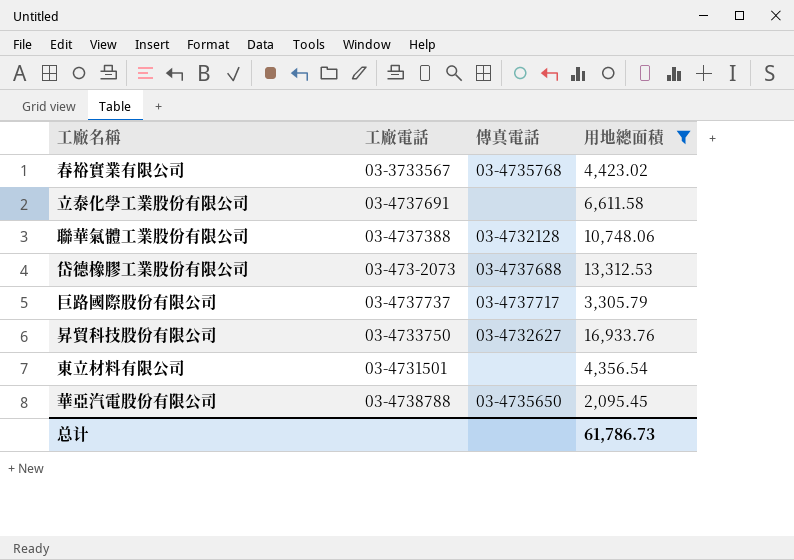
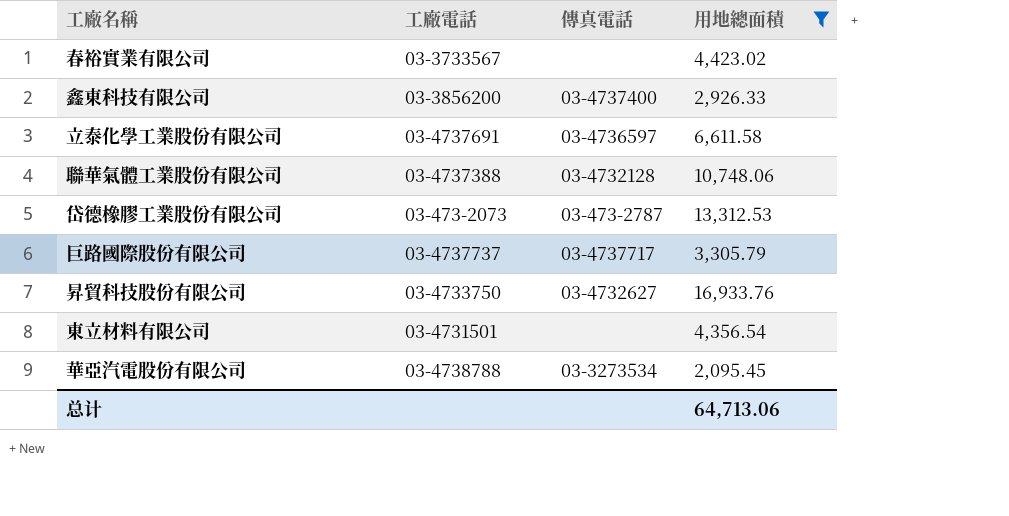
春裕實業有限公司 | 傳真電話: 03-4735768 -> none
row 鑫東科技有限公司: none -> 03-3856200 | 03-4737400 | 2,926.33
立泰化學工業股份有限公司 | 傳真電話: none -> 03-4736597
岱德橡膠工業股份有限公司 | 傳真電話: 03-4737688 -> 03-473-2787
華亞汽電股份有限公司 | 傳真電話: 03-4735650 -> 03-3273534
总计 | 用地總面積: 61,786.73 -> 64,713.06

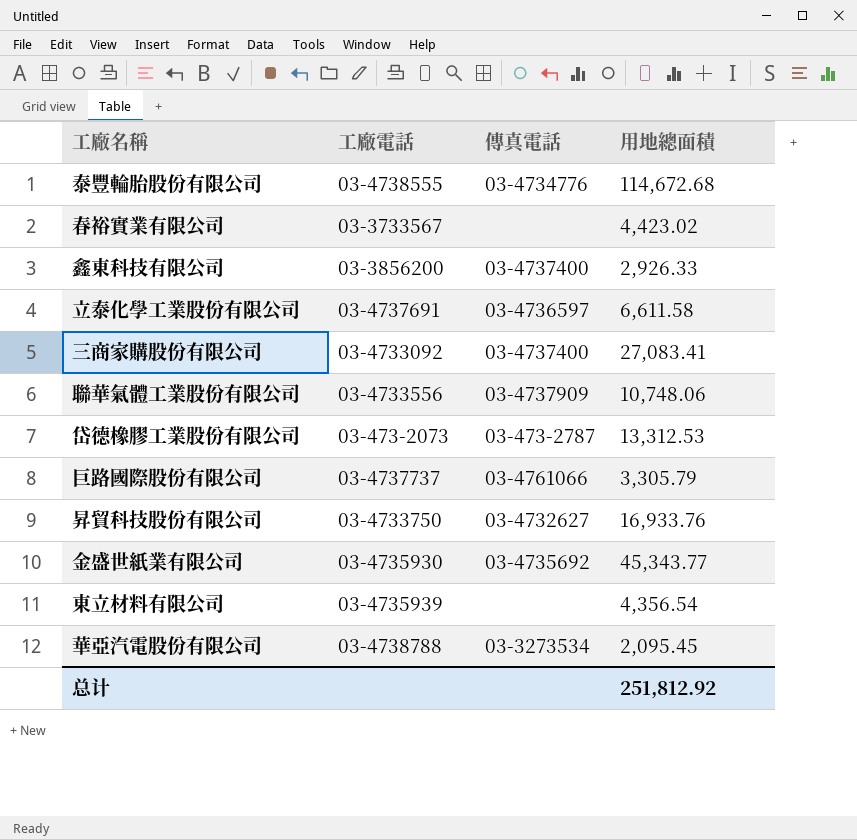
filter: 用地總面積 <= 16,933.76 -> none
聯華氣體工業股份有限公司 | 工廠電話: 03-4737388 -> 03-4733556
聯華氣體工業股份有限公司 | 傳真電話: 03-4732128 -> 03-4737909
巨路國際股份有限公司 | 傳真電話: 03-4737717 -> 03-4761066
東立材料有限公司 | 工廠電話: 03-4731501 -> 03-4735939
总计 | 用地總面積: 64,713.06 -> 251,812.92

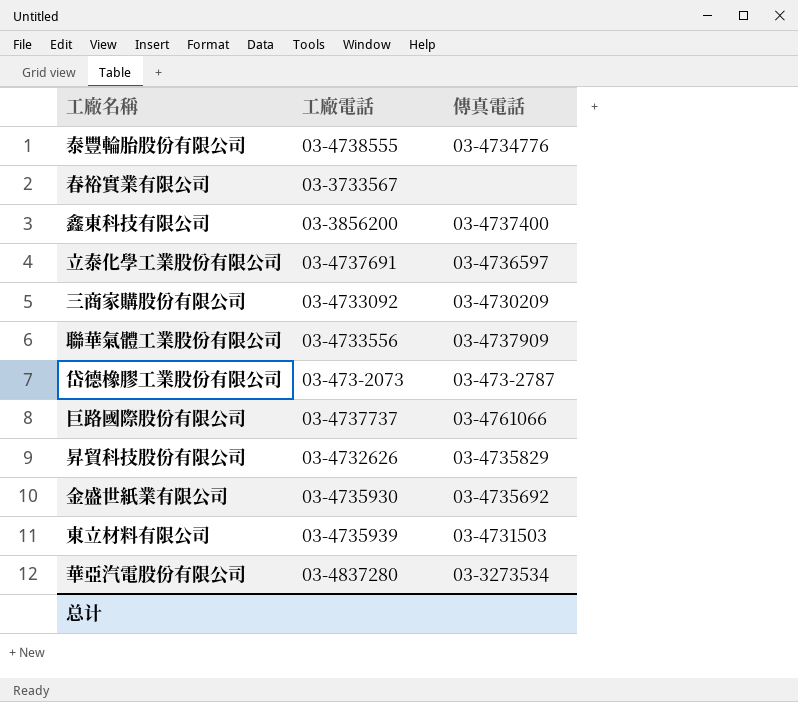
column 用地總面積 | position: 4 -> none
三商家購股份有限公司 | 傳真電話: 03-4737400 -> 03-4730209
昇貿科技股份有限公司 | 工廠電話: 03-4733750 -> 03-4732626
昇貿科技股份有限公司 | 傳真電話: 03-4732627 -> 03-4735829
東立材料有限公司 | 傳真電話: none -> 03-4731503
華亞汽電股份有限公司 | 工廠電話: 03-4738788 -> 03-4837280

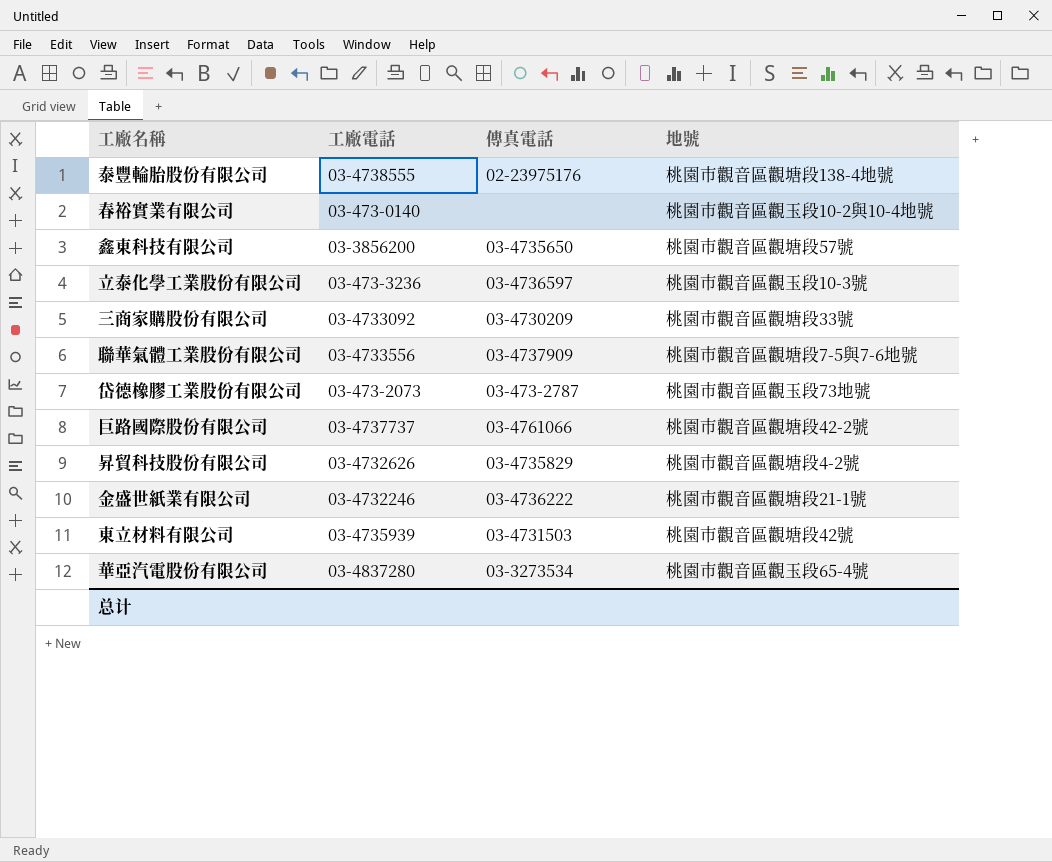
column 地號 | position: none -> 4
泰豐輪胎股份有限公司 | 傳真電話: 03-4734776 -> 02-23975176
春裕實業有限公司 | 工廠電話: 03-3733567 -> 03-473-0140
鑫東科技有限公司 | 傳真電話: 03-4737400 -> 03-4735650
立泰化學工業股份有限公司 | 工廠電話: 03-4737691 -> 03-473-3236
金盛世紙業有限公司 | 工廠電話: 03-4735930 -> 03-4732246
金盛世紙業有限公司 | 傳真電話: 03-4735692 -> 03-4736222

